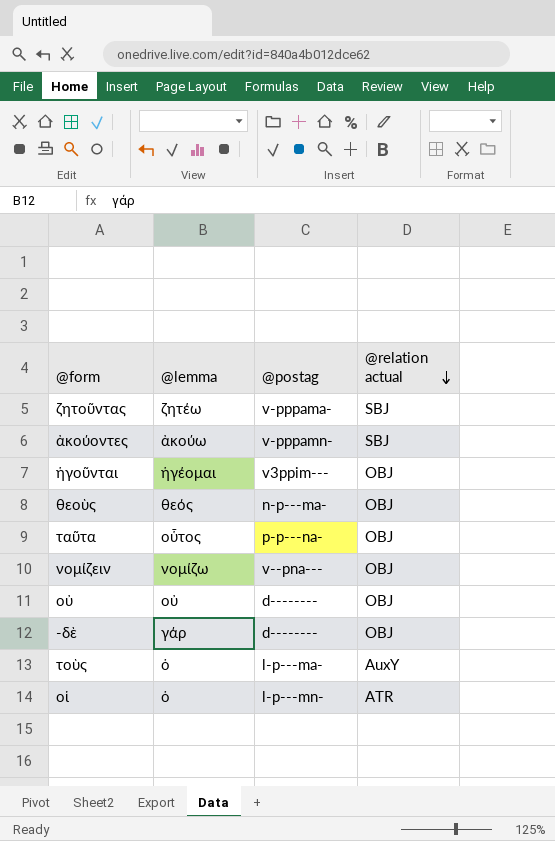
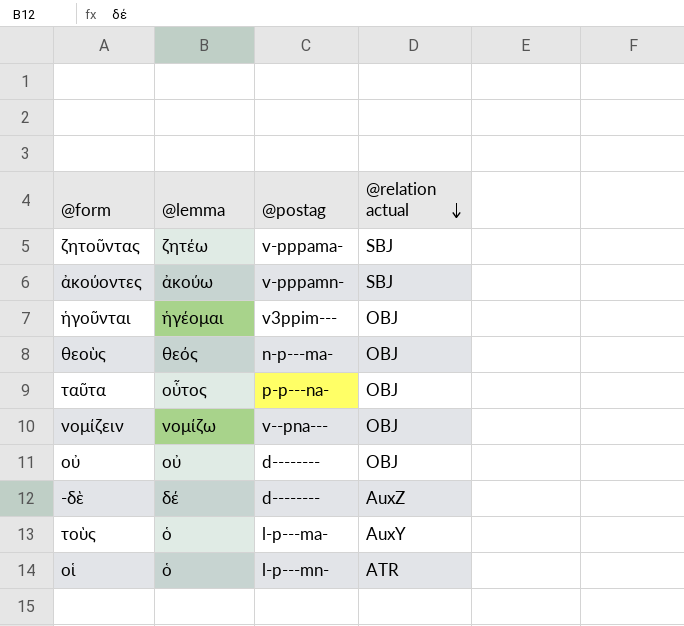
-δὲ | @lemma: γάρ -> δέ
-δὲ | @relation actual: OBJ -> AuxZ

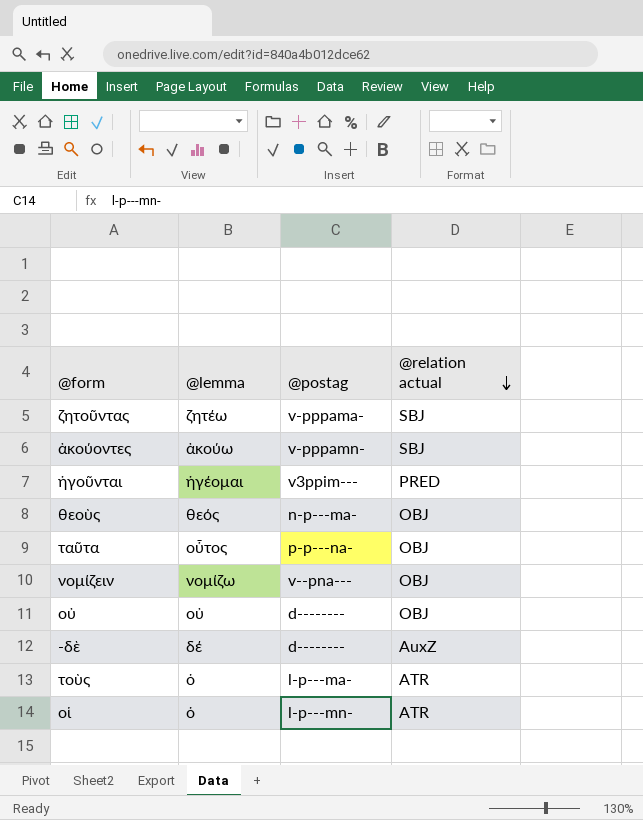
ἡγοῦνται | @relation actual: OBJ -> PRED
τοὺς | @relation actual: AuxY -> ATR

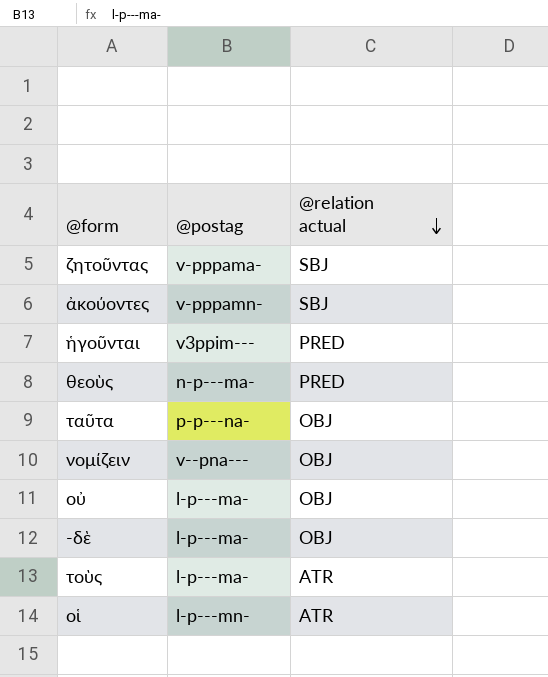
column @lemma | position: 2 -> none
θεοὺς | @relation actual: OBJ -> PRED
οὐ | @postag: d-------- -> l-p---ma-
-δὲ | @postag: d-------- -> l-p---ma-
-δὲ | @relation actual: AuxZ -> OBJ

